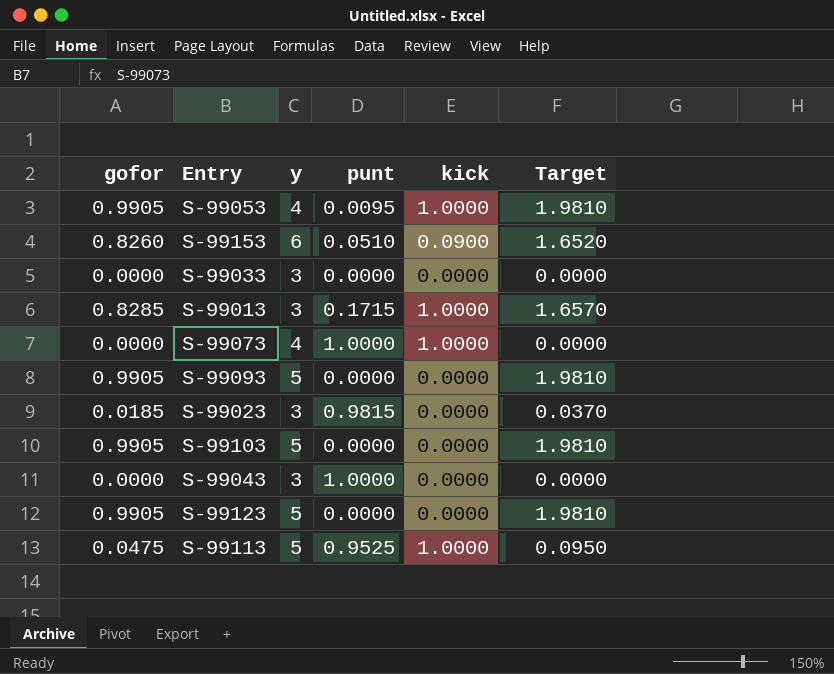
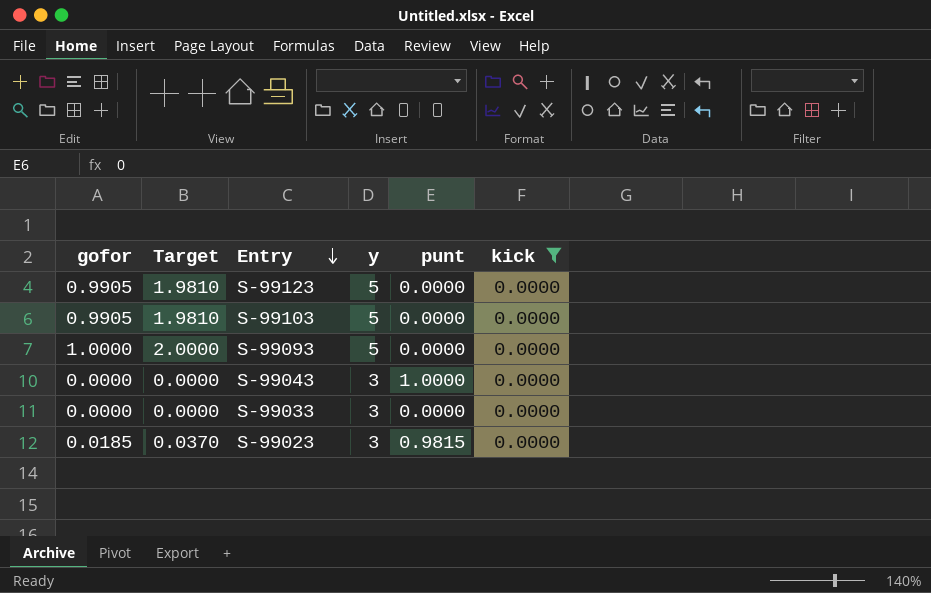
filter: none -> kick = 0.0000
row order: none -> Entry descending
column Target | position: 6 -> 2
S-99093 | gofor: 0.9905 -> 1.0000
S-99093 | Target: 1.9810 -> 2.0000

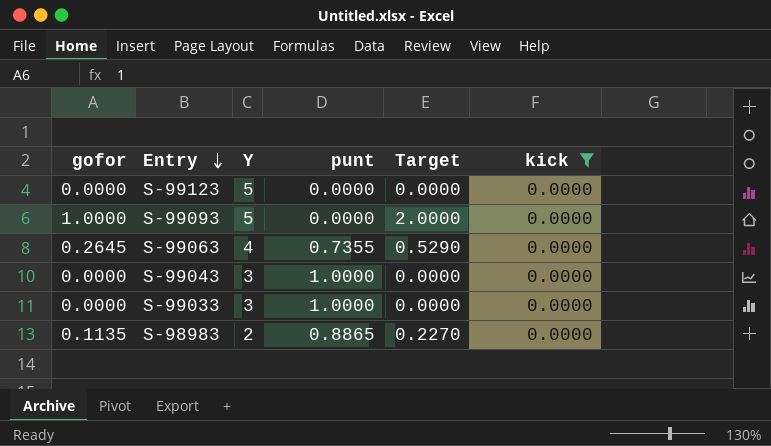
column name: y -> Y
column Target | position: 2 -> 5
row S-99103: 0.9905 | 1.9810 | 5 | 0.0000 | 0.0000 -> none
row S-99023: 0.0185 | 0.0370 | 3 | 0.9815 | 0.0000 -> none
S-99123 | gofor: 0.9905 -> 0.0000
S-99123 | Target: 1.9810 -> 0.0000
row S-99063: none -> 0.2645 | 4 | 0.7355 | 0.5290 | 0.0000
S-99033 | punt: 0.0000 -> 1.0000
row S-98983: none -> 0.1135 | 2 | 0.8865 | 0.2270 | 0.0000

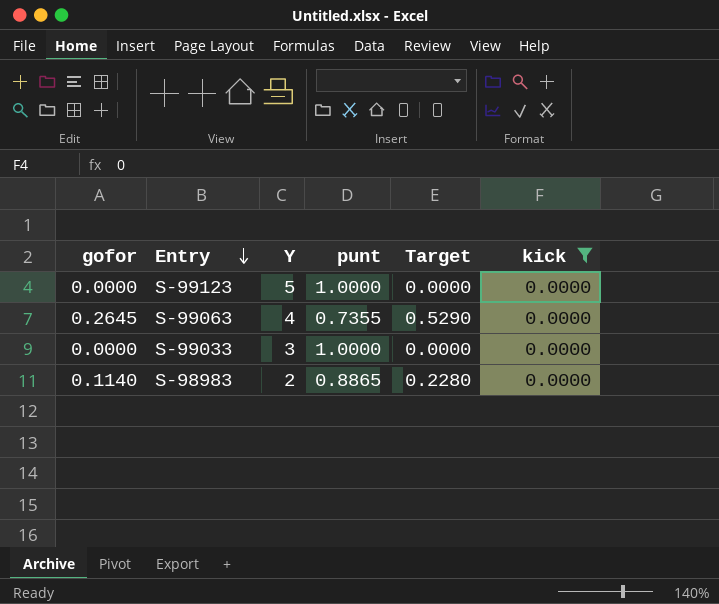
row S-99093: 1.0000 | 5 | 0.0000 | 2.0000 | 0.0000 -> none
row S-99043: 0.0000 | 3 | 1.0000 | 0.0000 | 0.0000 -> none
S-99123 | punt: 0.0000 -> 1.0000
S-98983 | gofor: 0.1135 -> 0.1140
S-98983 | Target: 0.2270 -> 0.2280

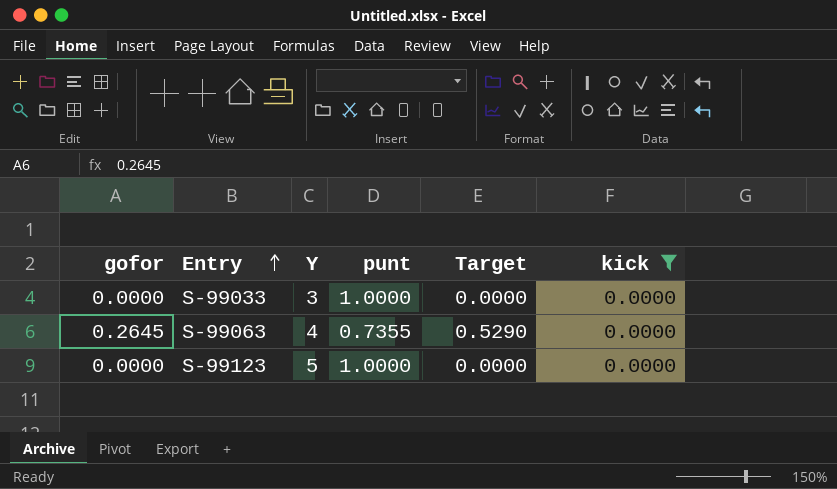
row order: Entry descending -> Entry ascending
row S-98983: 0.1140 | 2 | 0.8865 | 0.2280 | 0.0000 -> none

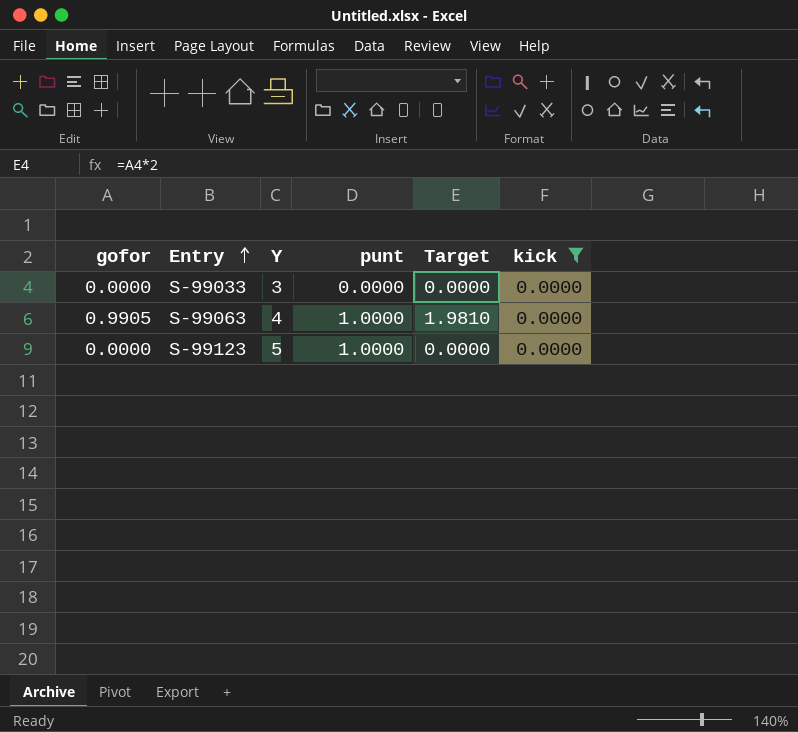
S-99033 | punt: 1.0000 -> 0.0000
S-99063 | gofor: 0.2645 -> 0.9905
S-99063 | punt: 0.7355 -> 1.0000
S-99063 | Target: 0.5290 -> 1.9810

